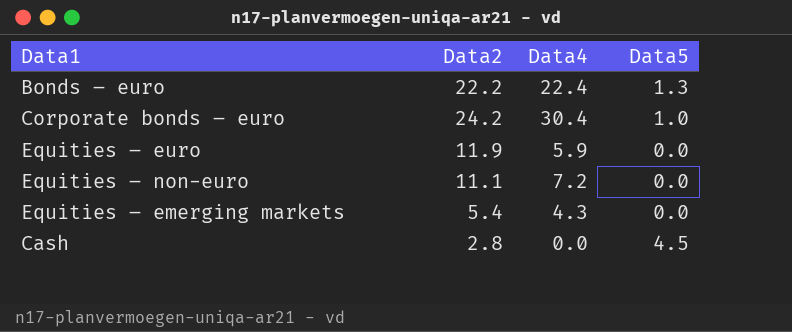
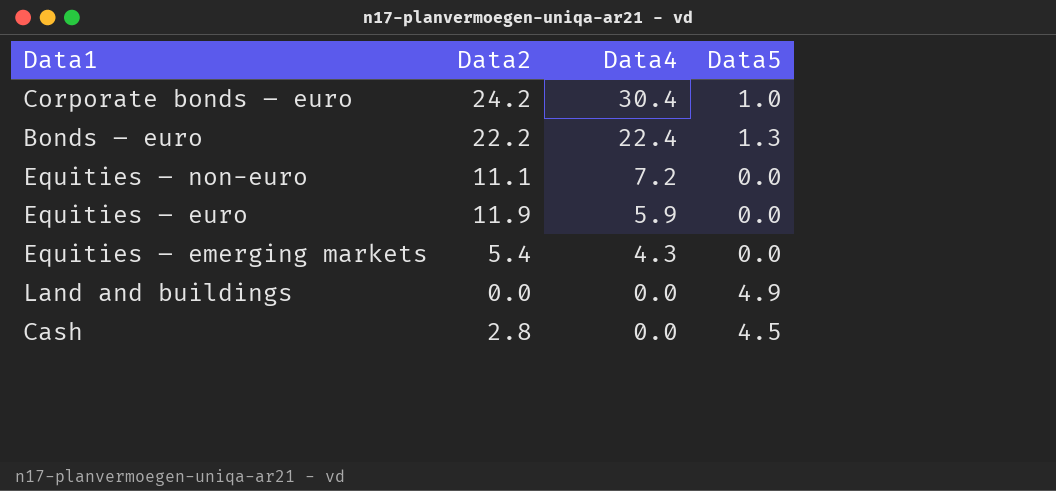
row order: none -> Data4 descending
row Land and buildings: none -> 0.0 | 0.0 | 4.9

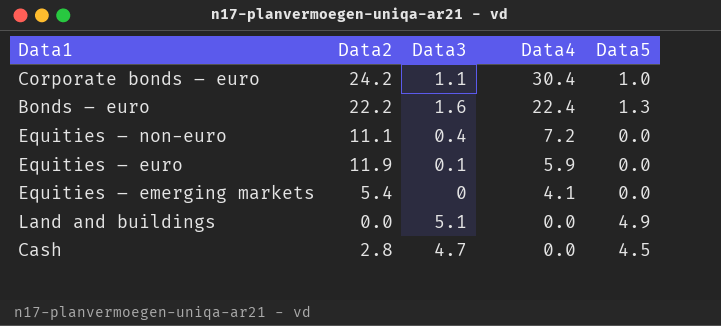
column Data3 | position: none -> 3
Equities – emerging markets | Data4: 4.3 -> 4.1

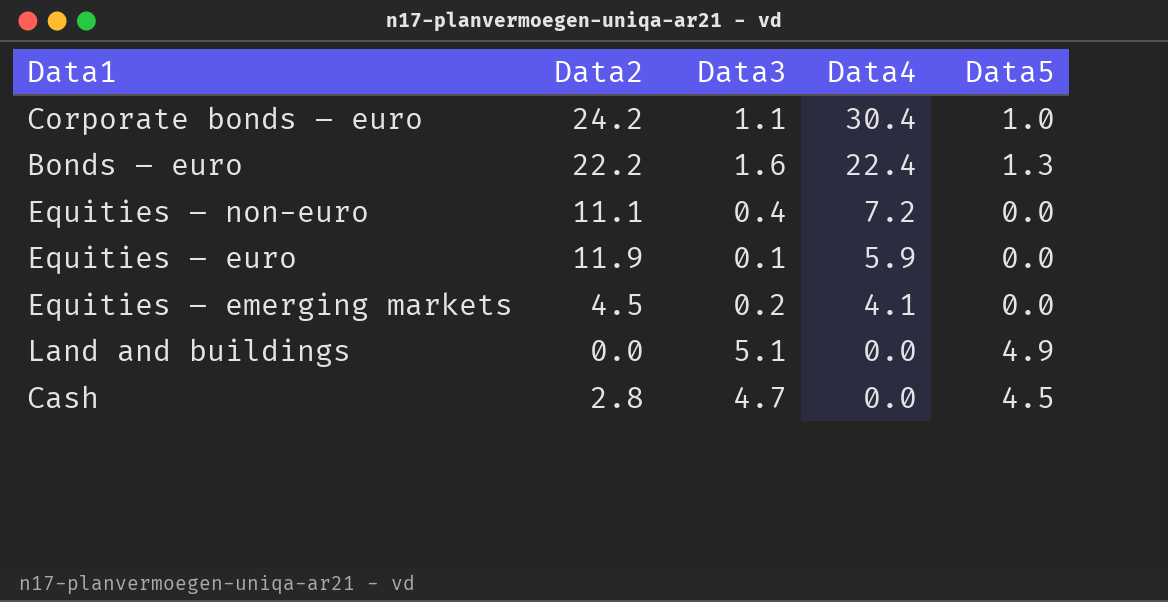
Equities – emerging markets | Data2: 5.4 -> 4.5
Equities – emerging markets | Data3: 0 -> 0.2

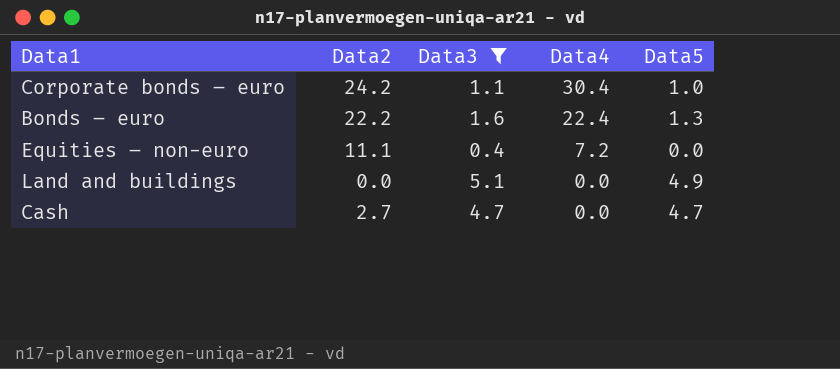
filter: none -> Data3 >= 0.4
Cash | Data2: 2.8 -> 2.7
Cash | Data5: 4.5 -> 4.7

